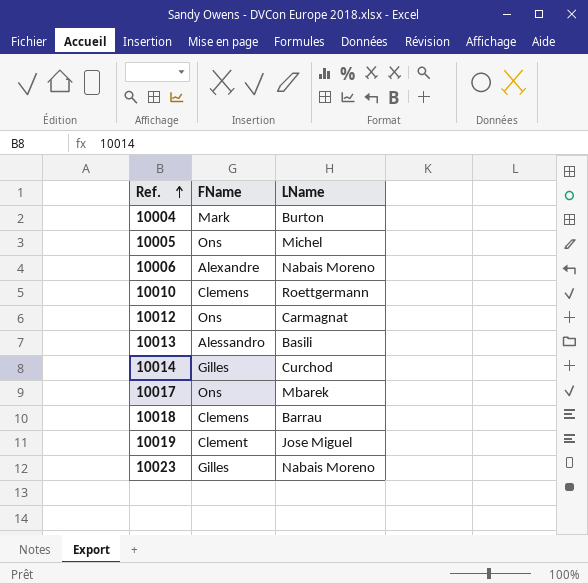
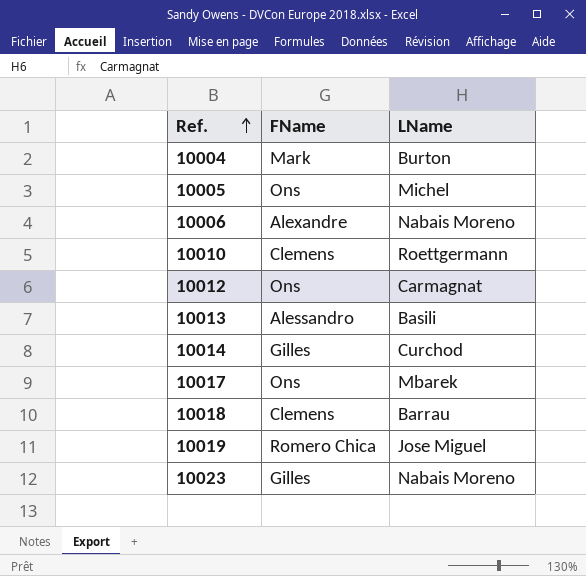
10019 | FName: Clement -> Romero Chica

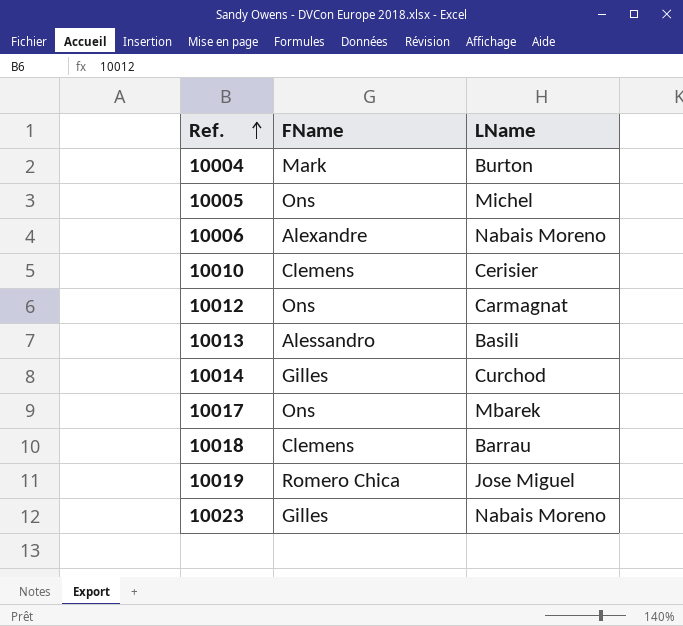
10010 | LName: Roettgermann -> Cerisier

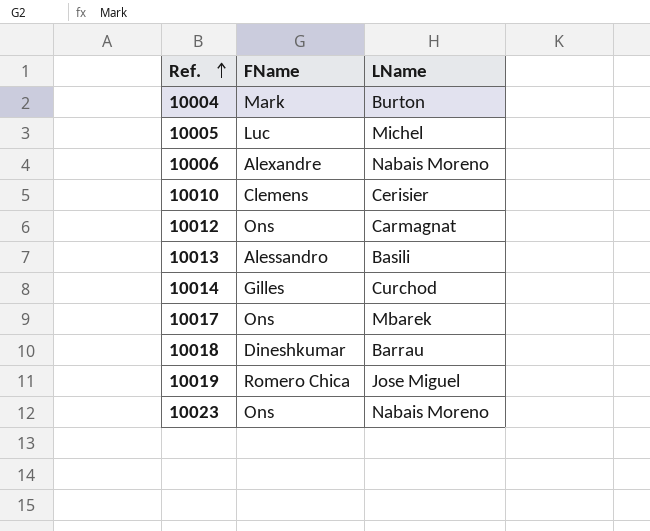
10005 | FName: Ons -> Luc
10018 | FName: Clemens -> Dineshkumar
10023 | FName: Gilles -> Ons

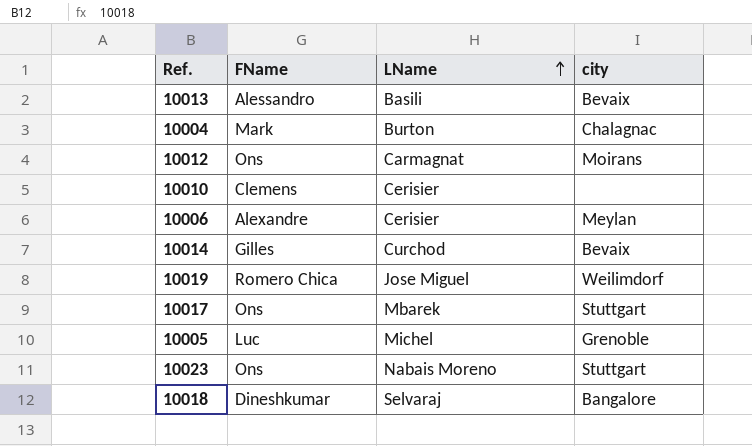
row order: Ref. ascending -> LName ascending
column city | position: none -> 4
10006 | LName: Nabais Moreno -> Cerisier
10018 | LName: Barrau -> Selvaraj

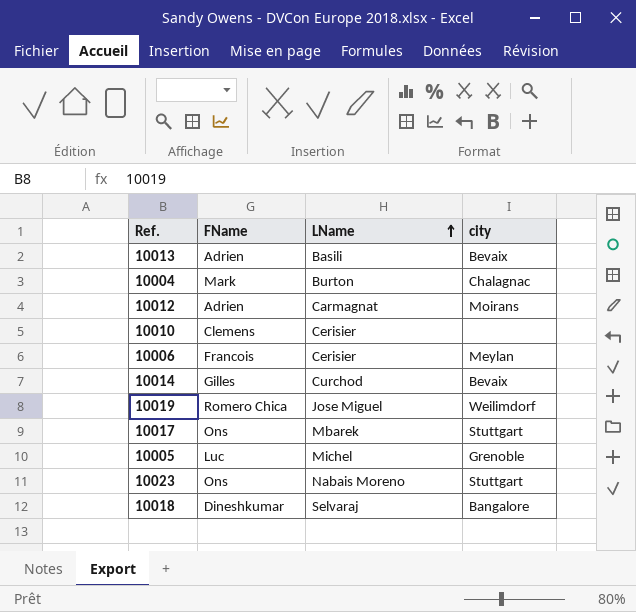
10013 | FName: Alessandro -> Adrien
10012 | FName: Ons -> Adrien
10006 | FName: Alexandre -> Francois

